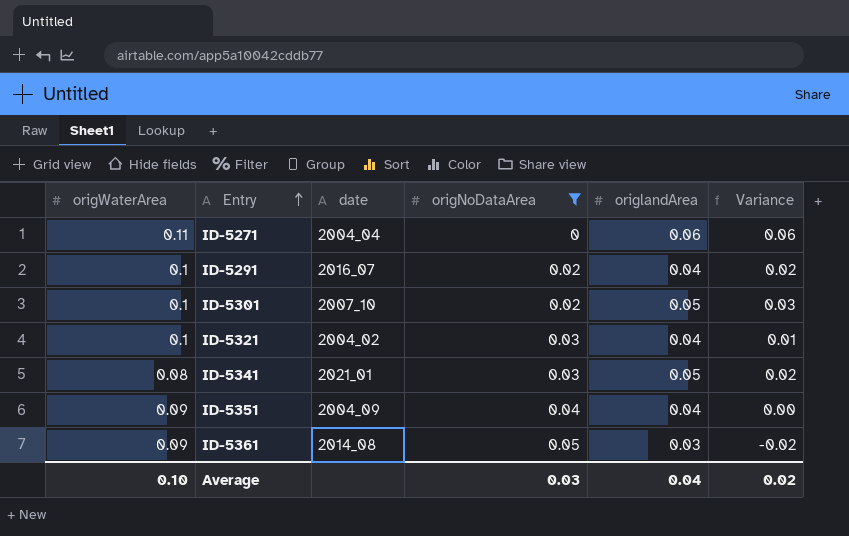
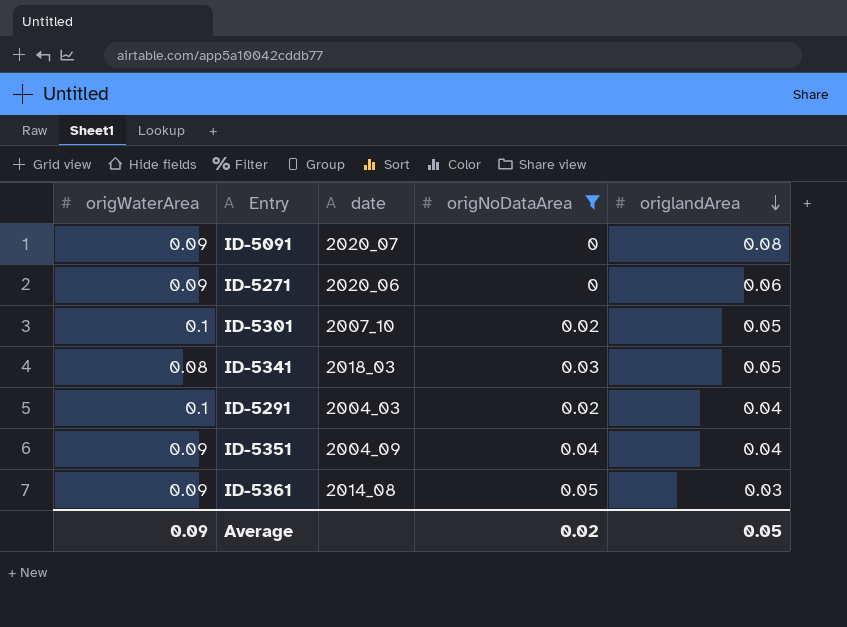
row order: Entry ascending -> origlandArea descending
column Variance | formula: [origlandArea] - [origNoDataArea] -> none
row ID-5321: 0.1 | 2004_02 | 0.03 | 0.04 | 0.01 -> none
row ID-5091: none -> 0.09 | 2020_07 | 0 | 0.08
ID-5271 | origWaterArea: 0.11 -> 0.09
ID-5271 | date: 2004_04 -> 2020_06
ID-5341 | date: 2021_01 -> 2018_03
ID-5291 | date: 2016_07 -> 2004_03
Average | origWaterArea: 0.10 -> 0.09
Average | origNoDataArea: 0.03 -> 0.02
Average | origlandArea: 0.04 -> 0.05

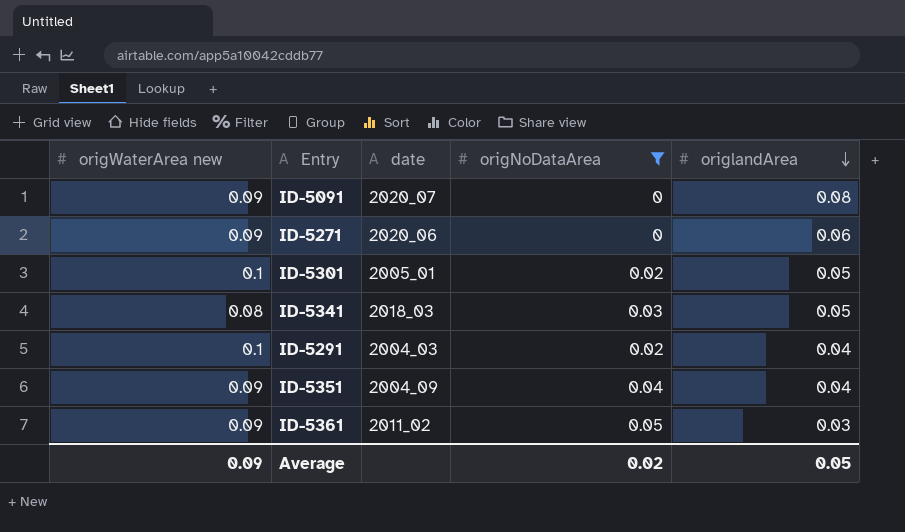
column name: origWaterArea -> origWaterArea new
ID-5301 | date: 2007_10 -> 2005_01
ID-5361 | date: 2014_08 -> 2011_02

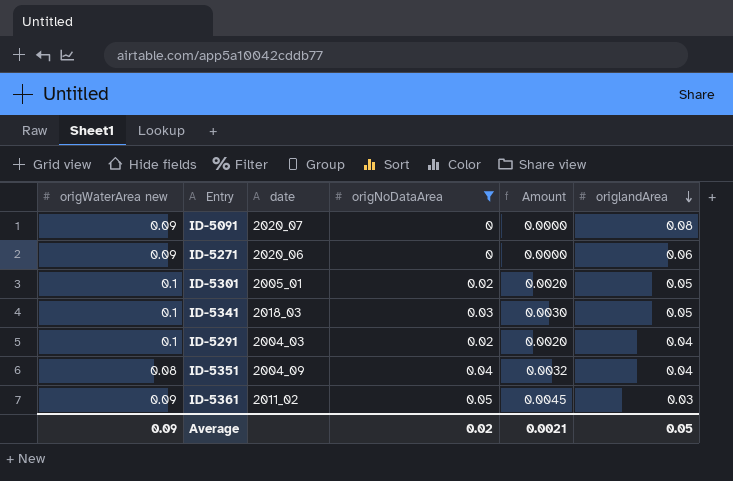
column Amount | formula: none -> [origWaterArea new] * [origNoDataArea]
ID-5341 | origWaterArea new: 0.08 -> 0.1
ID-5351 | origWaterArea new: 0.09 -> 0.08

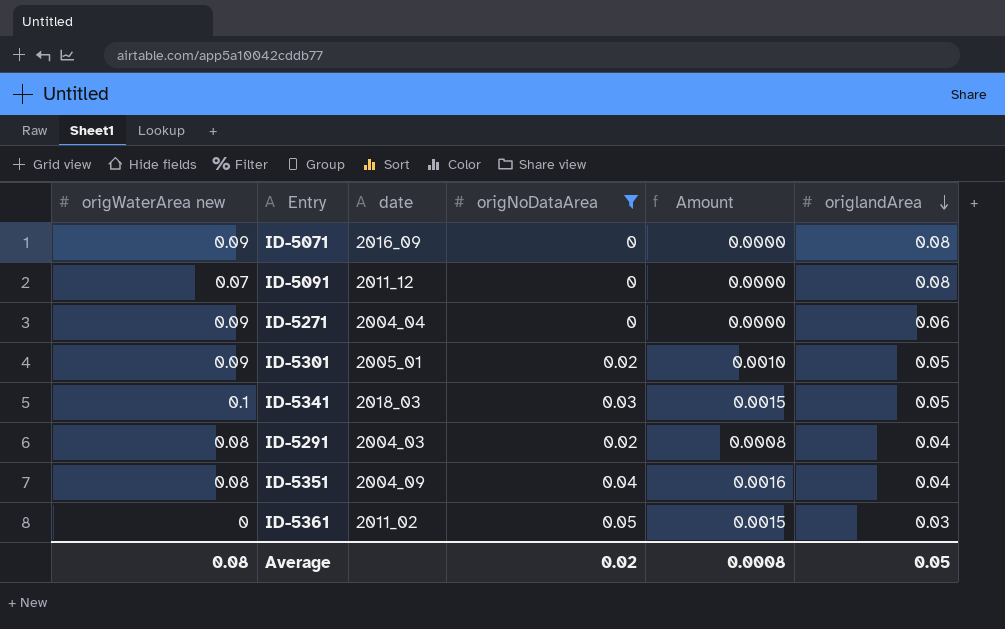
column Amount | formula: [origWaterArea new] * [origNoDataArea] -> [origNoDataArea] * [origlandArea]
row ID-5071: none -> 0.09 | 2016_09 | 0 | 0.0000 | 0.08
ID-5091 | origWaterArea new: 0.09 -> 0.07
ID-5091 | date: 2020_07 -> 2011_12
ID-5271 | date: 2020_06 -> 2004_04
ID-5301 | origWaterArea new: 0.1 -> 0.09
ID-5291 | origWaterArea new: 0.1 -> 0.08
ID-5361 | origWaterArea new: 0.09 -> 0
Average | origWaterArea new: 0.09 -> 0.08
Average | Amount: 0.0021 -> 0.0008

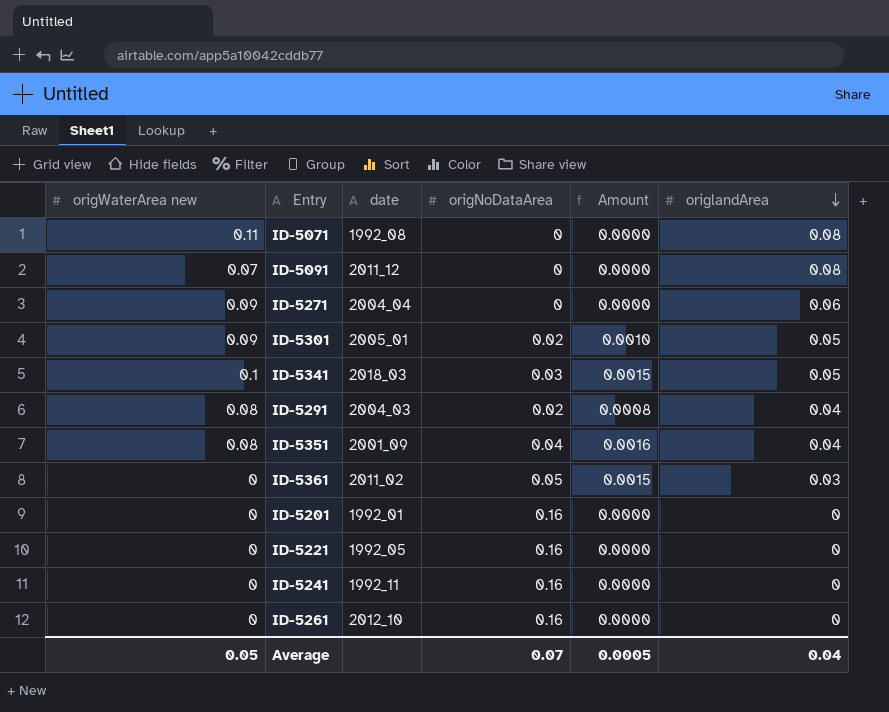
filter: origNoDataArea != 0.16 -> none
ID-5071 | origWaterArea new: 0.09 -> 0.11
ID-5071 | date: 2016_09 -> 1992_08
ID-5351 | date: 2004_09 -> 2001_09
Average | origWaterArea new: 0.08 -> 0.05
Average | origNoDataArea: 0.02 -> 0.07
Average | Amount: 0.0008 -> 0.0005
Average | origlandArea: 0.05 -> 0.04

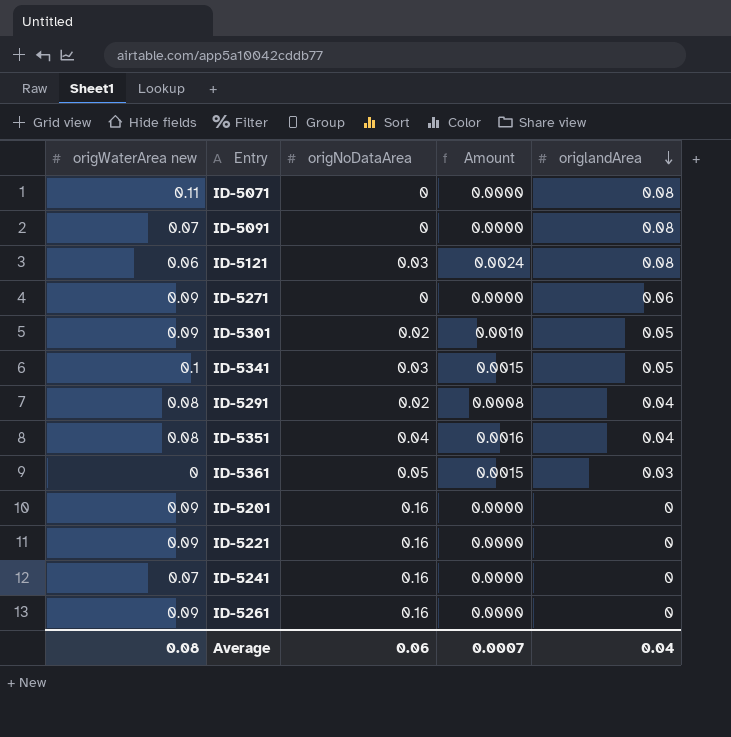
column date | position: 3 -> none
row ID-5121: none -> 0.06 | 0.03 | 0.0024 | 0.08
ID-5201 | origWaterArea new: 0 -> 0.09
ID-5221 | origWaterArea new: 0 -> 0.09
ID-5241 | origWaterArea new: 0 -> 0.07
ID-5261 | origWaterArea new: 0 -> 0.09
Average | origWaterArea new: 0.05 -> 0.08
Average | origNoDataArea: 0.07 -> 0.06
Average | Amount: 0.0005 -> 0.0007

